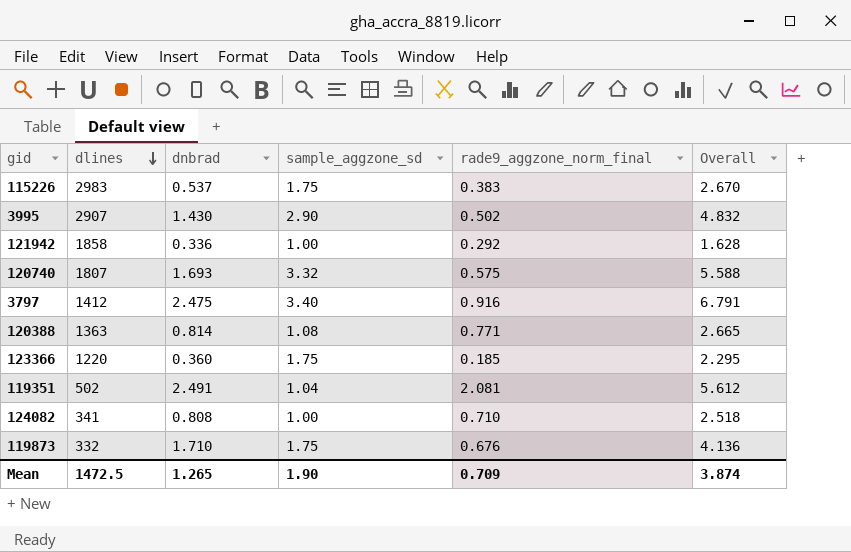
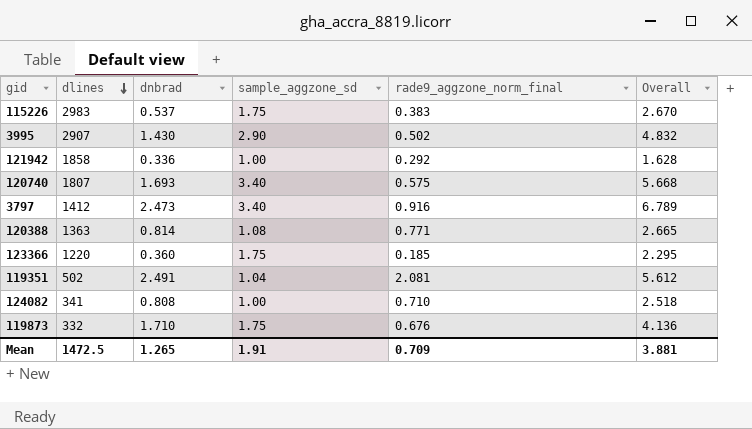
120740 | sample_aggzone_sd: 3.32 -> 3.40
120740 | Overall: 5.588 -> 5.668
3797 | dnbrad: 2.475 -> 2.473
3797 | Overall: 6.791 -> 6.789
Mean | sample_aggzone_sd: 1.90 -> 1.91
Mean | Overall: 3.874 -> 3.881

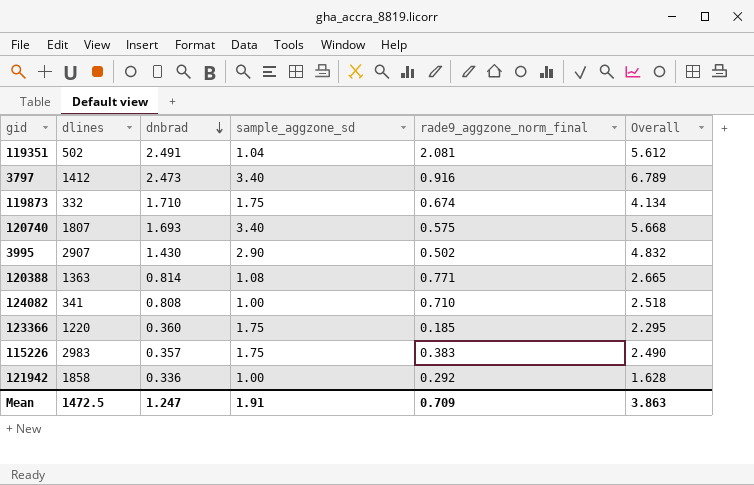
row order: dlines descending -> dnbrad descending
119873 | rade9_aggzone_norm_final: 0.676 -> 0.674
119873 | Overall: 4.136 -> 4.134
115226 | dnbrad: 0.537 -> 0.357
115226 | Overall: 2.670 -> 2.490
Mean | dnbrad: 1.265 -> 1.247
Mean | Overall: 3.881 -> 3.863

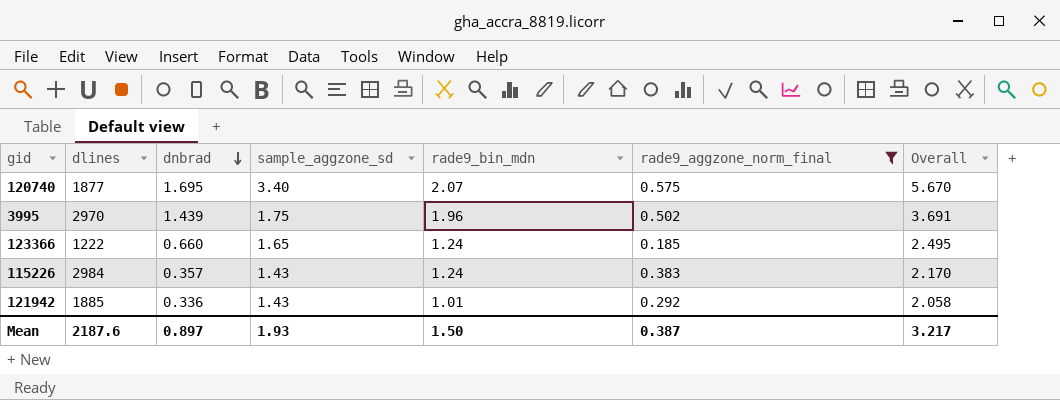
filter: none -> rade9_aggzone_norm_final <= 0.575
column rade9_bin_mdn | position: none -> 5
120740 | dlines: 1807 -> 1877
120740 | dnbrad: 1.693 -> 1.695
120740 | Overall: 5.668 -> 5.670
3995 | dlines: 2907 -> 2970
3995 | dnbrad: 1.430 -> 1.439
3995 | sample_aggzone_sd: 2.90 -> 1.75
3995 | Overall: 4.832 -> 3.691
123366 | dlines: 1220 -> 1222
123366 | dnbrad: 0.360 -> 0.660
123366 | sample_aggzone_sd: 1.75 -> 1.65
123366 | Overall: 2.295 -> 2.495
115226 | dlines: 2983 -> 2984
115226 | sample_aggzone_sd: 1.75 -> 1.43
115226 | Overall: 2.490 -> 2.170
121942 | dlines: 1858 -> 1885
121942 | sample_aggzone_sd: 1.00 -> 1.43
121942 | Overall: 1.628 -> 2.058
Mean | dlines: 1472.5 -> 2187.6
Mean | dnbrad: 1.247 -> 0.897
Mean | sample_aggzone_sd: 1.91 -> 1.93
Mean | rade9_aggzone_norm_final: 0.709 -> 0.387
Mean | Overall: 3.863 -> 3.217

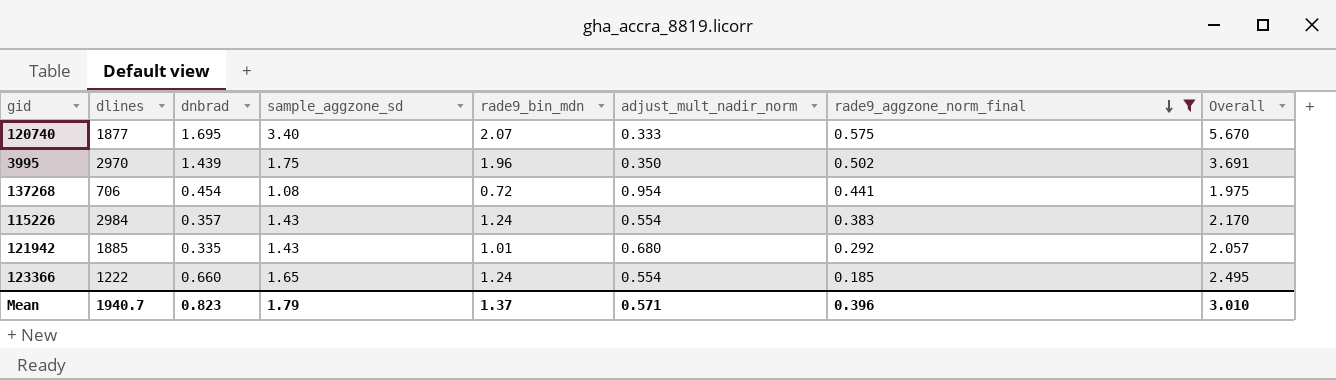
row order: dnbrad descending -> rade9_aggzone_norm_final descending
column adjust_mult_nadir_norm | position: none -> 6
row 137268: none -> 706 | 0.454 | 1.08 | 0.72 | 0.954 | 0.441 | 1.975
121942 | dnbrad: 0.336 -> 0.335
121942 | Overall: 2.058 -> 2.057
Mean | dlines: 2187.6 -> 1940.7
Mean | dnbrad: 0.897 -> 0.823
Mean | sample_aggzone_sd: 1.93 -> 1.79
Mean | rade9_bin_mdn: 1.50 -> 1.37
Mean | rade9_aggzone_norm_final: 0.387 -> 0.396
Mean | Overall: 3.217 -> 3.010

